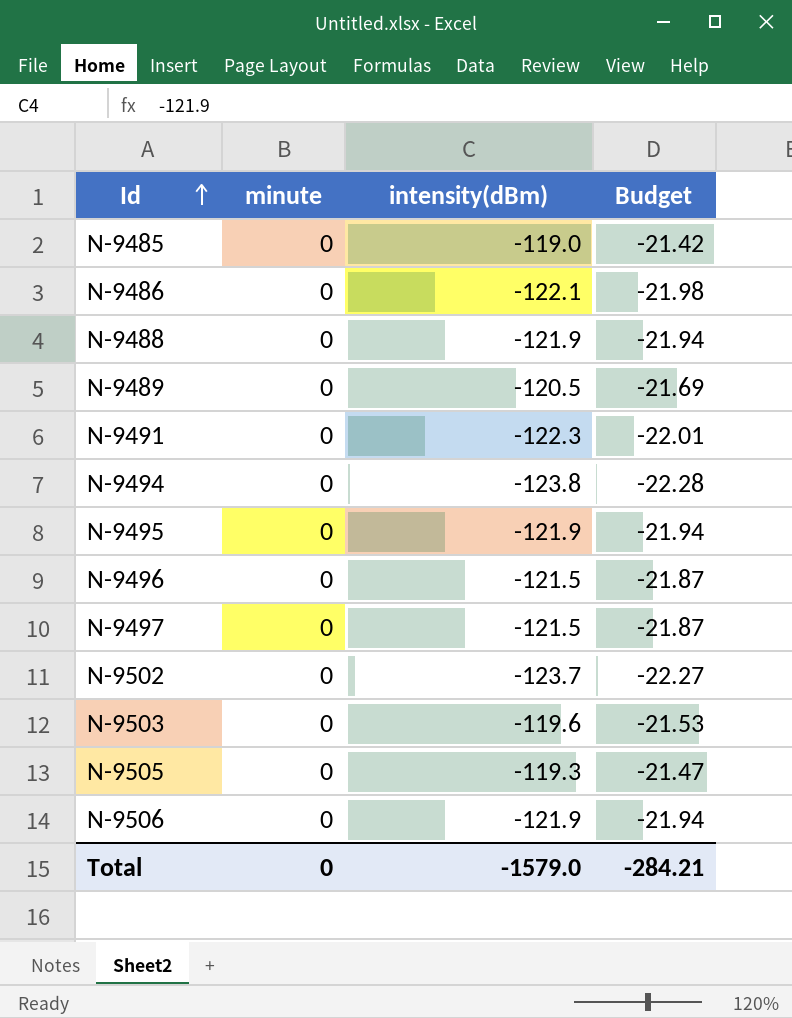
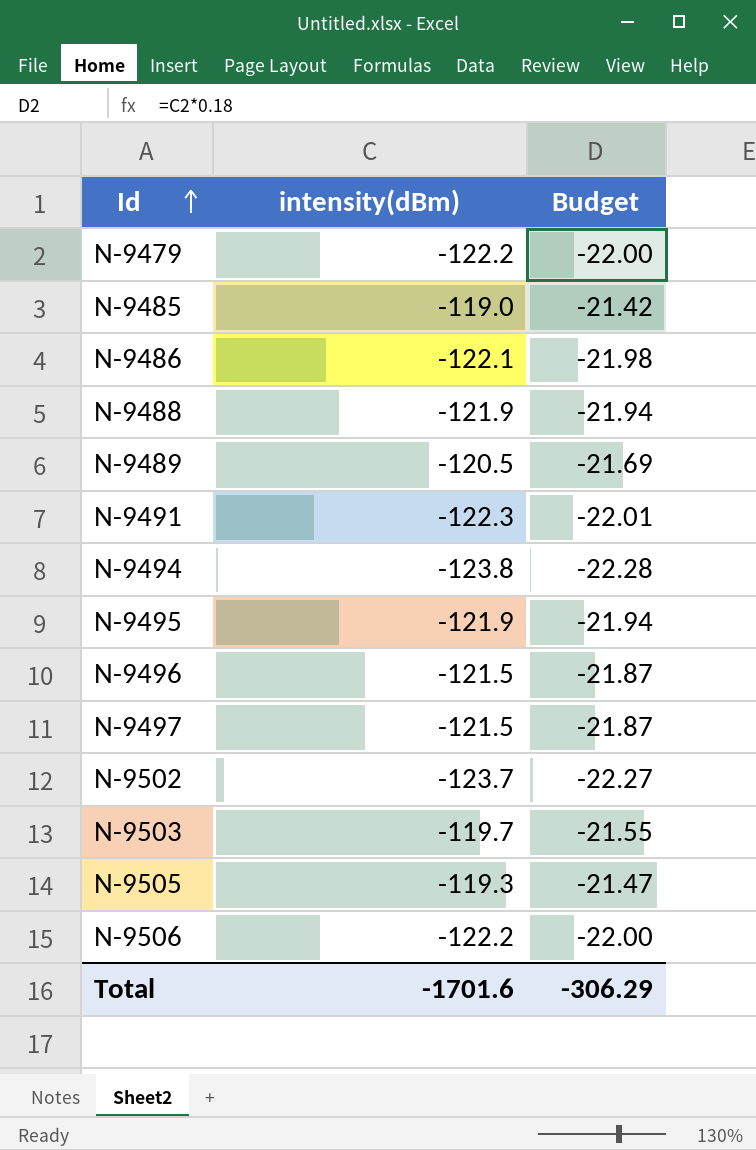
column minute | position: 2 -> none
row N-9479: none -> -122.2 | -22.00
N-9503 | intensity(dBm): -119.6 -> -119.7
N-9503 | Budget: -21.53 -> -21.55
N-9506 | intensity(dBm): -121.9 -> -122.2
N-9506 | Budget: -21.94 -> -22.00
Total | intensity(dBm): -1579.0 -> -1701.6
Total | Budget: -284.21 -> -306.29

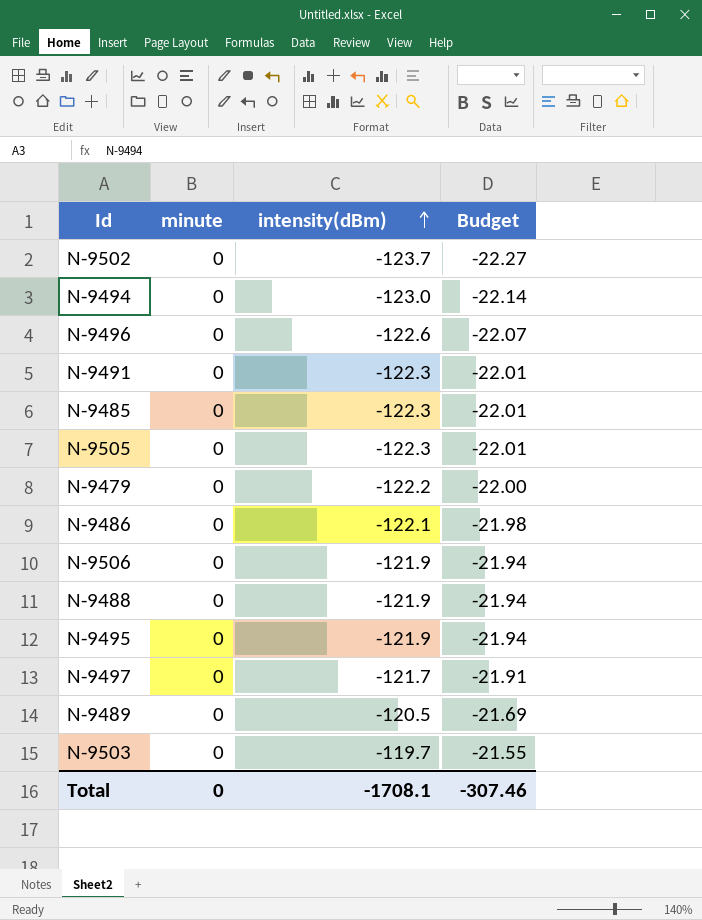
row order: Id ascending -> intensity(dBm) ascending
column minute | position: none -> 2
N-9494 | intensity(dBm): -123.8 -> -123.0
N-9494 | Budget: -22.28 -> -22.14
N-9496 | intensity(dBm): -121.5 -> -122.6
N-9496 | Budget: -21.87 -> -22.07
N-9485 | intensity(dBm): -119.0 -> -122.3
N-9485 | Budget: -21.42 -> -22.01
N-9505 | intensity(dBm): -119.3 -> -122.3
N-9505 | Budget: -21.47 -> -22.01
N-9506 | intensity(dBm): -122.2 -> -121.9
N-9506 | Budget: -22.00 -> -21.94
N-9497 | intensity(dBm): -121.5 -> -121.7
N-9497 | Budget: -21.87 -> -21.91
Total | intensity(dBm): -1701.6 -> -1708.1
Total | Budget: -306.29 -> -307.46

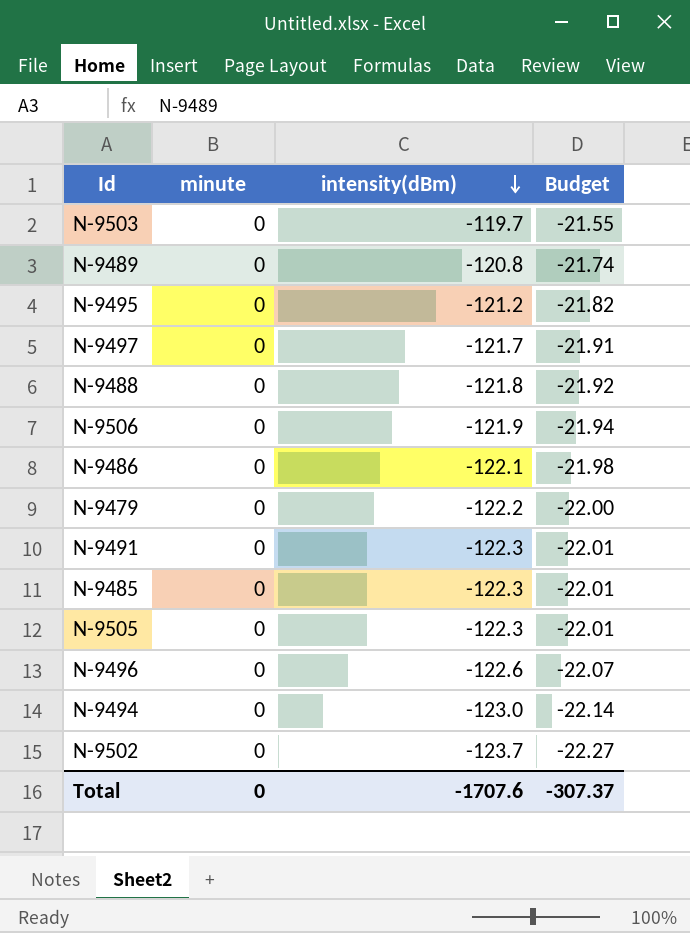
row order: intensity(dBm) ascending -> intensity(dBm) descending
N-9489 | intensity(dBm): -120.5 -> -120.8
N-9489 | Budget: -21.69 -> -21.74
N-9495 | intensity(dBm): -121.9 -> -121.2
N-9495 | Budget: -21.94 -> -21.82
N-9488 | intensity(dBm): -121.9 -> -121.8
N-9488 | Budget: -21.94 -> -21.92
Total | intensity(dBm): -1708.1 -> -1707.6
Total | Budget: -307.46 -> -307.37

